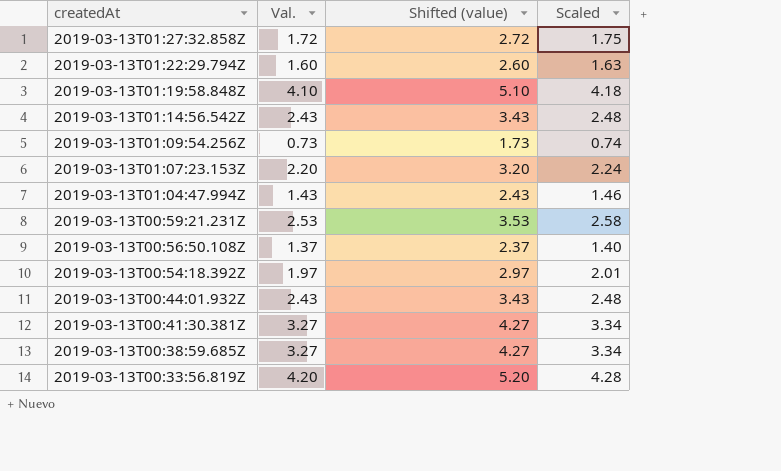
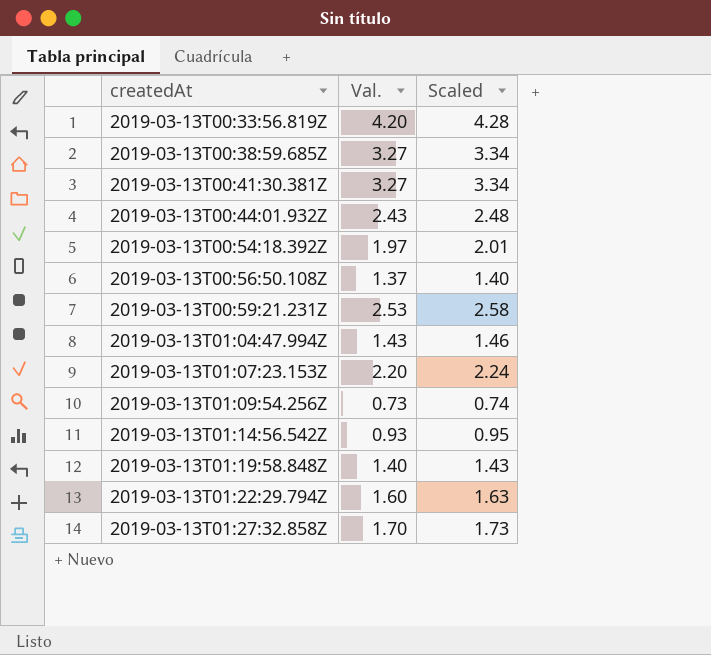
row order: createdAt descending -> createdAt ascending
column Shifted (value) | formula: [Val.] + 1 -> none
2019-03-13T01:14:56.542Z | Val.: 2.43 -> 0.93
2019-03-13T01:14:56.542Z | Scaled: 2.48 -> 0.95
2019-03-13T01:19:58.848Z | Val.: 4.10 -> 1.40
2019-03-13T01:19:58.848Z | Scaled: 4.18 -> 1.43
2019-03-13T01:27:32.858Z | Val.: 1.72 -> 1.70
2019-03-13T01:27:32.858Z | Scaled: 1.75 -> 1.73

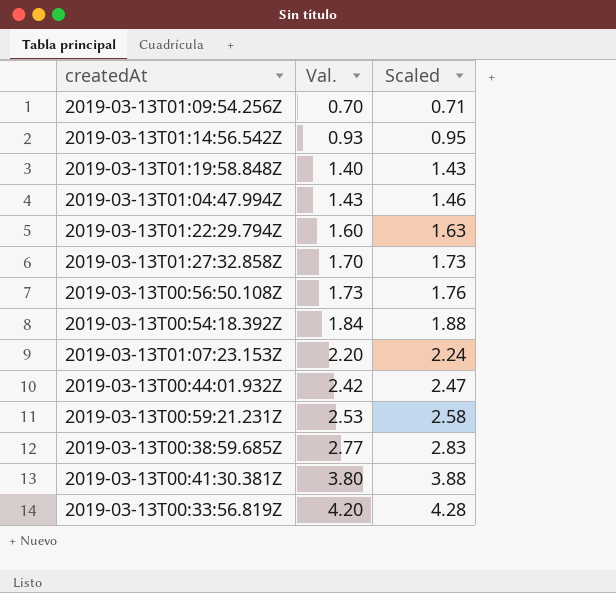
row order: createdAt ascending -> Val. ascending
2019-03-13T01:09:54.256Z | Val.: 0.73 -> 0.70
2019-03-13T01:09:54.256Z | Scaled: 0.74 -> 0.71
2019-03-13T00:56:50.108Z | Val.: 1.37 -> 1.73
2019-03-13T00:56:50.108Z | Scaled: 1.40 -> 1.76
2019-03-13T00:54:18.392Z | Val.: 1.97 -> 1.84
2019-03-13T00:54:18.392Z | Scaled: 2.01 -> 1.88
2019-03-13T00:44:01.932Z | Val.: 2.43 -> 2.42
2019-03-13T00:44:01.932Z | Scaled: 2.48 -> 2.47
2019-03-13T00:38:59.685Z | Val.: 3.27 -> 2.77
2019-03-13T00:38:59.685Z | Scaled: 3.34 -> 2.83
2019-03-13T00:41:30.381Z | Val.: 3.27 -> 3.80
2019-03-13T00:41:30.381Z | Scaled: 3.34 -> 3.88

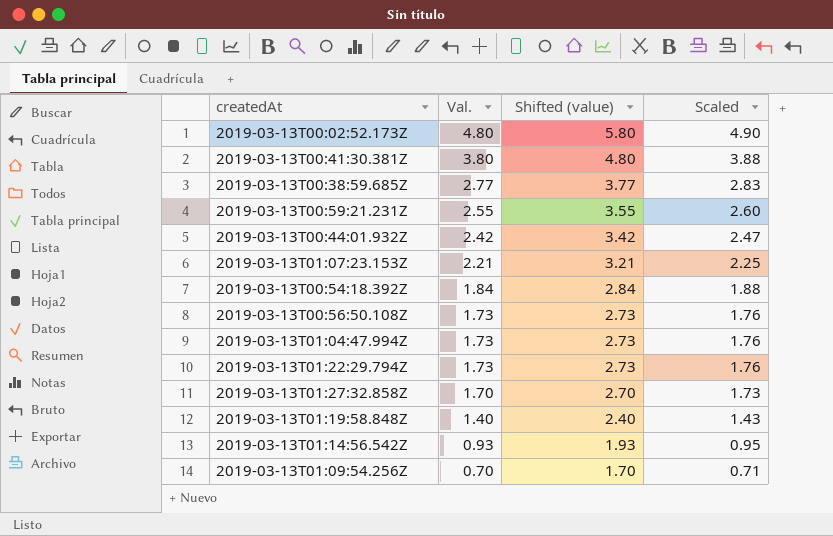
row order: Val. ascending -> Val. descending
column Shifted (value) | formula: none -> [Val.] + 1
row 2019-03-13T00:33:56.819Z: 4.20 | 4.28 -> none
row 2019-03-13T00:02:52.173Z: none -> 4.80 | 5.80 | 4.90
2019-03-13T00:59:21.231Z | Val.: 2.53 -> 2.55
2019-03-13T00:59:21.231Z | Scaled: 2.58 -> 2.60
2019-03-13T01:07:23.153Z | Val.: 2.20 -> 2.21
2019-03-13T01:07:23.153Z | Scaled: 2.24 -> 2.25
2019-03-13T01:04:47.994Z | Val.: 1.43 -> 1.73
2019-03-13T01:04:47.994Z | Scaled: 1.46 -> 1.76
2019-03-13T01:22:29.794Z | Val.: 1.60 -> 1.73
2019-03-13T01:22:29.794Z | Scaled: 1.63 -> 1.76

